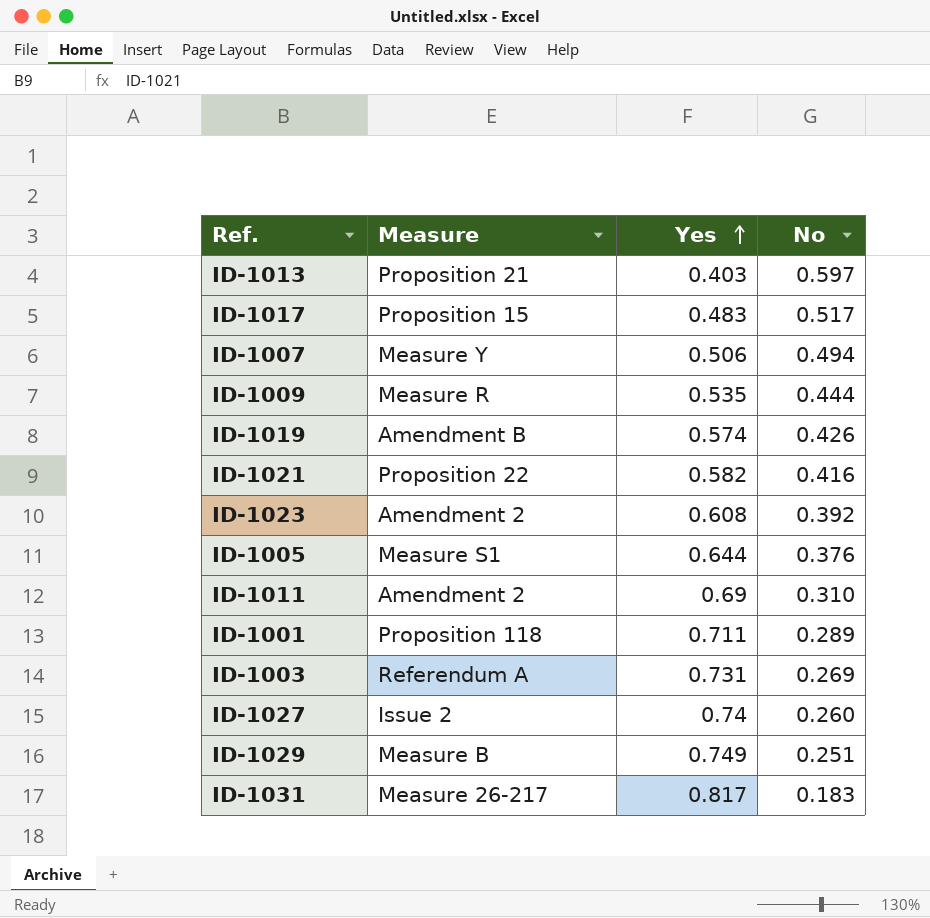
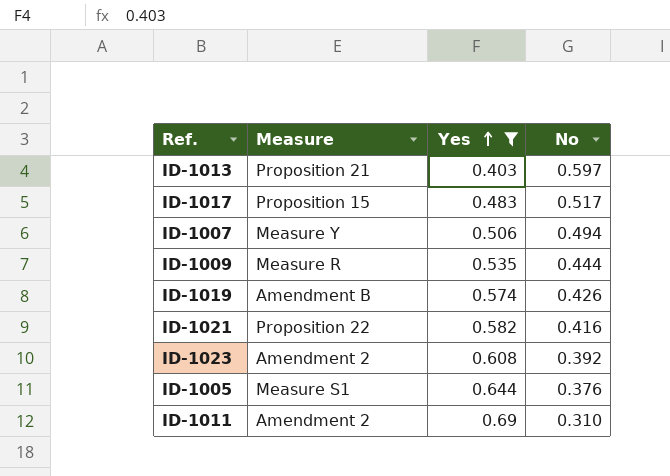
filter: none -> Yes <= 0.69

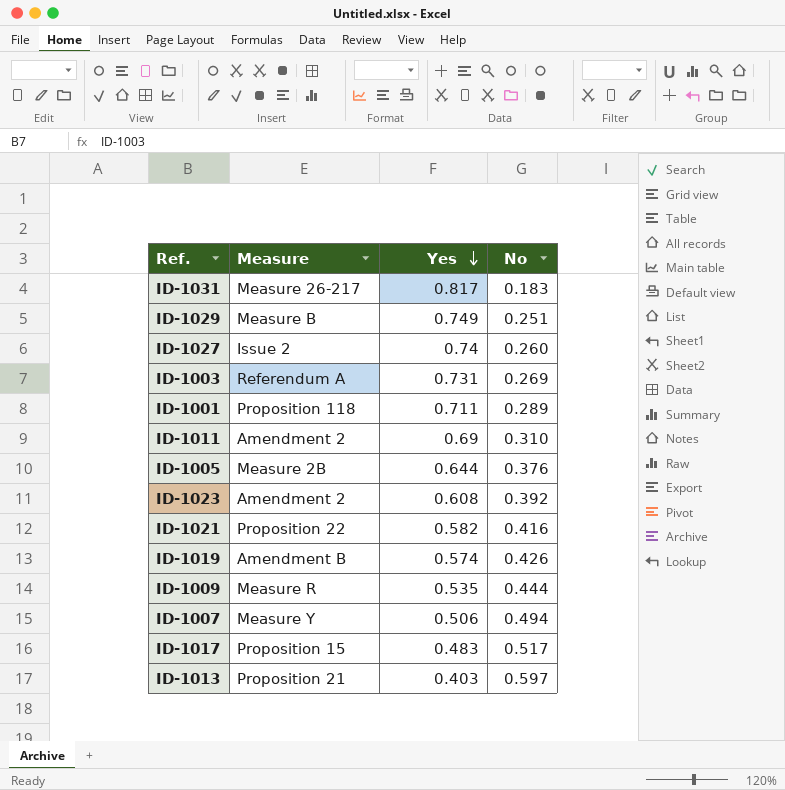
filter: Yes <= 0.69 -> none
row order: Yes ascending -> Yes descending
ID-1005 | Measure: Measure S1 -> Measure 2B

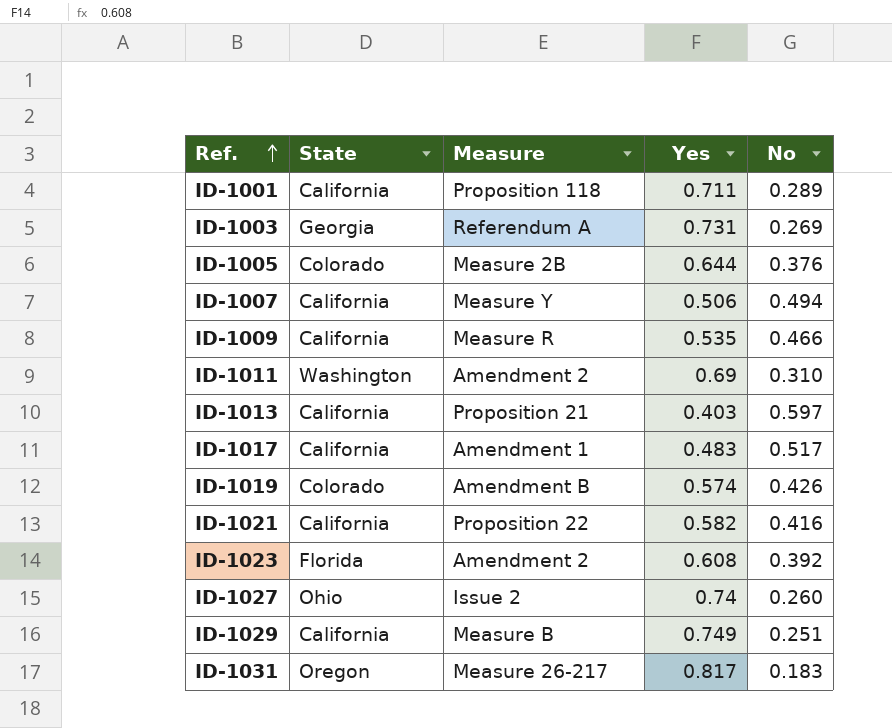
row order: Yes descending -> Ref. ascending
column State | position: none -> 2
ID-1009 | No: 0.444 -> 0.466
ID-1017 | Measure: Proposition 15 -> Amendment 1

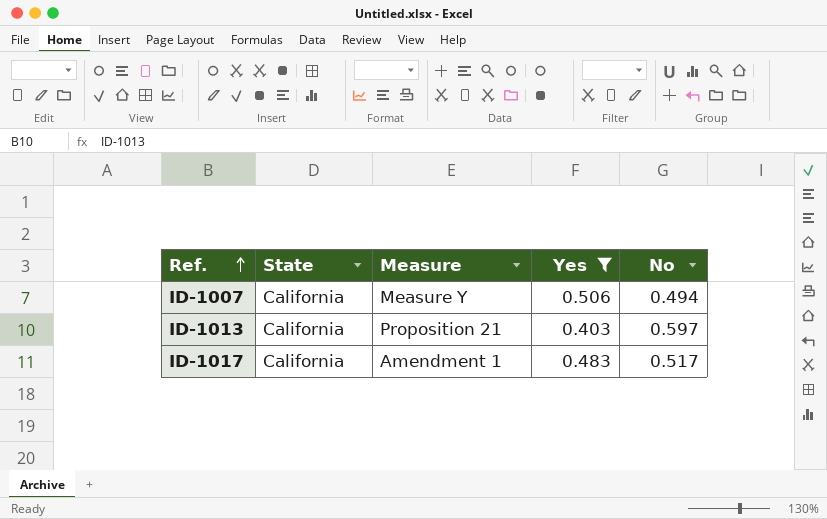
filter: none -> Yes <= 0.506

